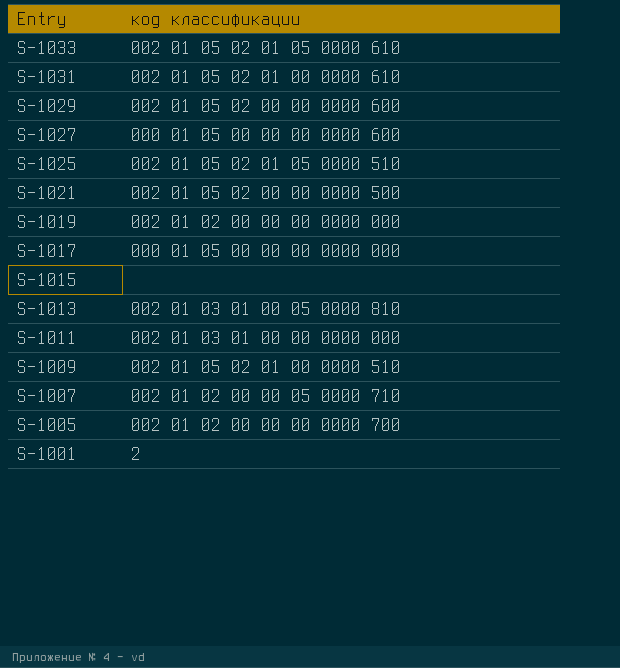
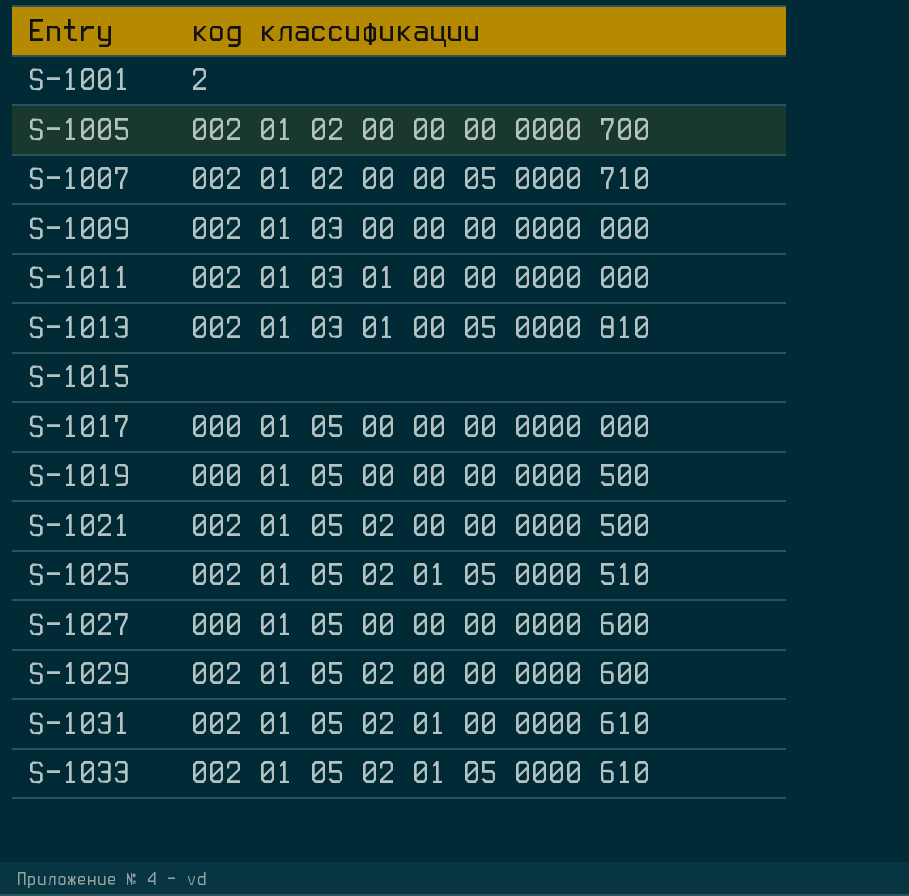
row order: Entry descending -> Entry ascending
S-1009 | код классификации: 002 01 05 02 01 00 0000 510 -> 002 01 03 00 00 00 0000 000
S-1019 | код классификации: 002 01 02 00 00 00 0000 000 -> 000 01 05 00 00 00 0000 500

